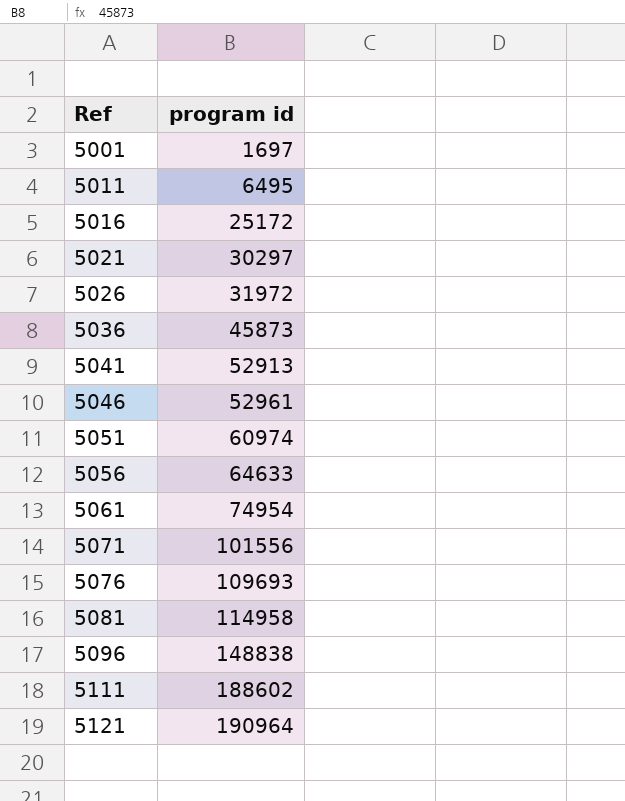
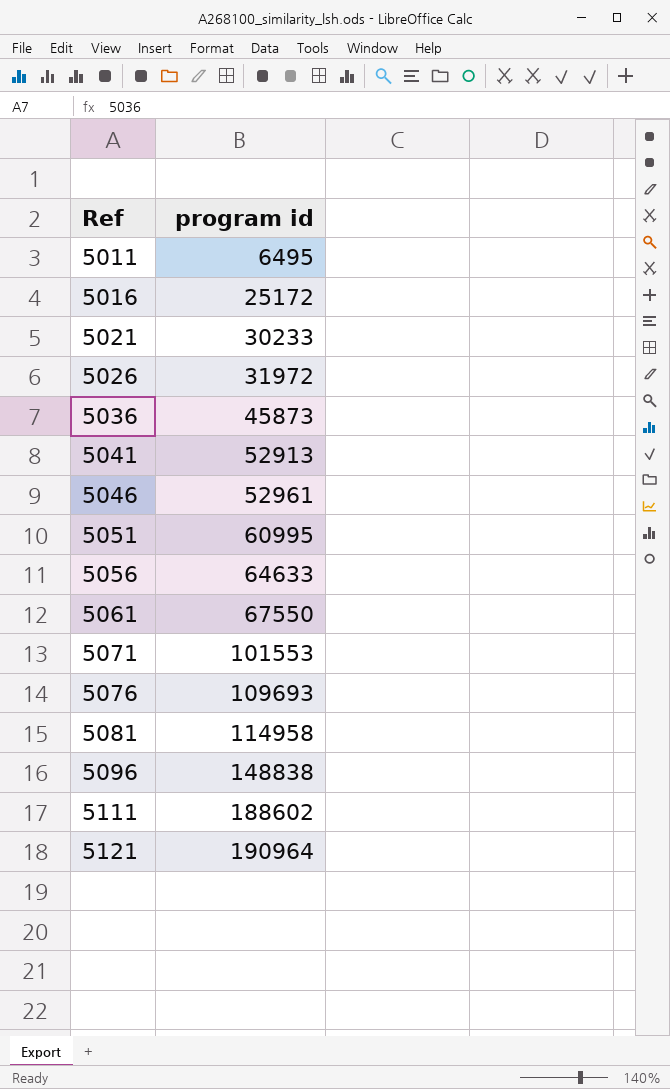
row 5001: 1697 -> none
5021 | program id: 30297 -> 30233
5051 | program id: 60974 -> 60995
5061 | program id: 74954 -> 67550
5071 | program id: 101556 -> 101553

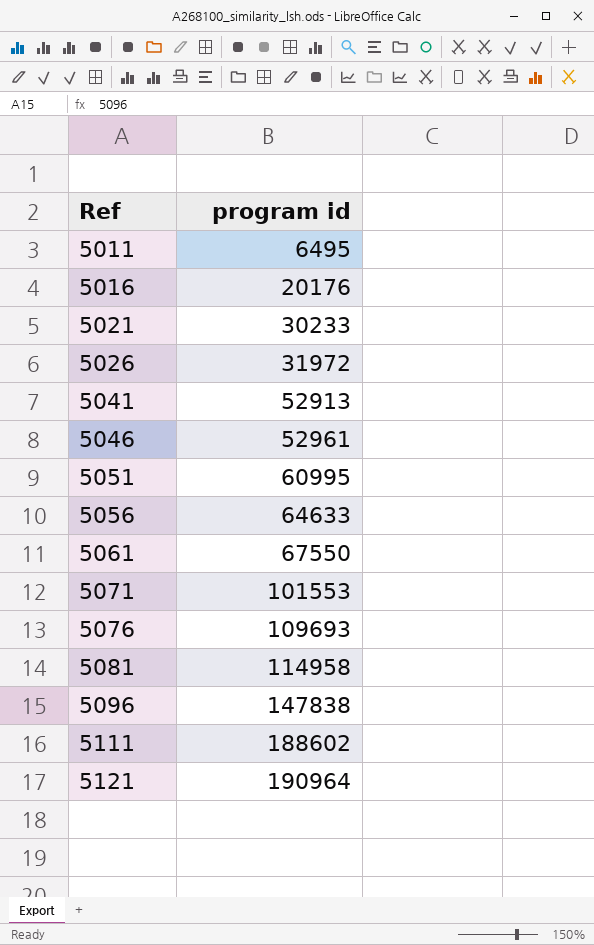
row 5036: 45873 -> none
5016 | program id: 25172 -> 20176
5096 | program id: 148838 -> 147838

